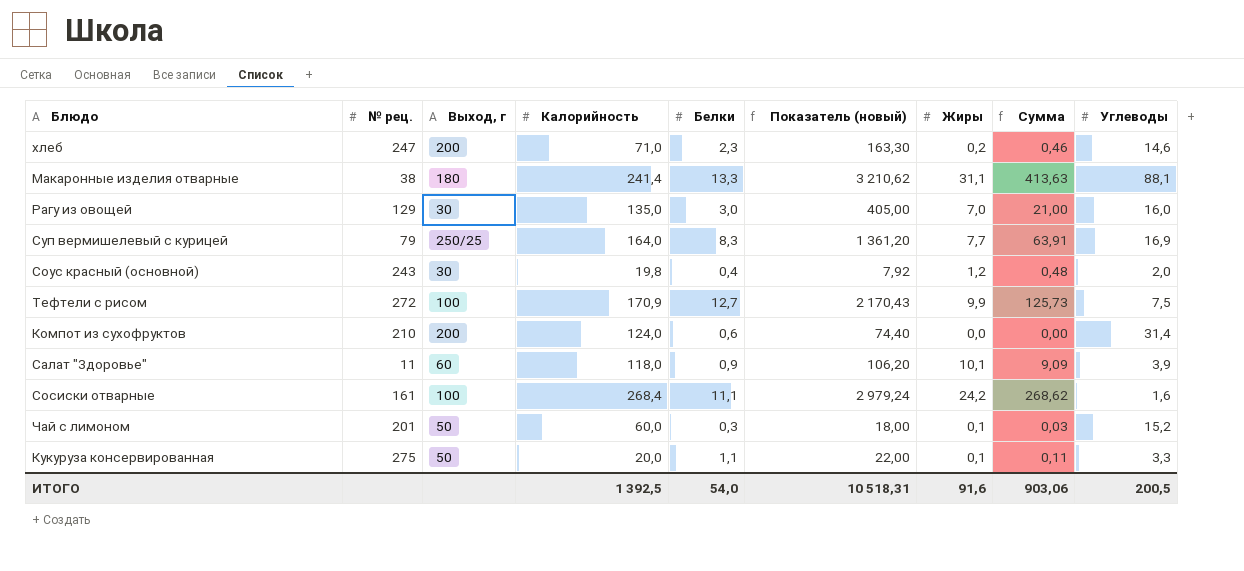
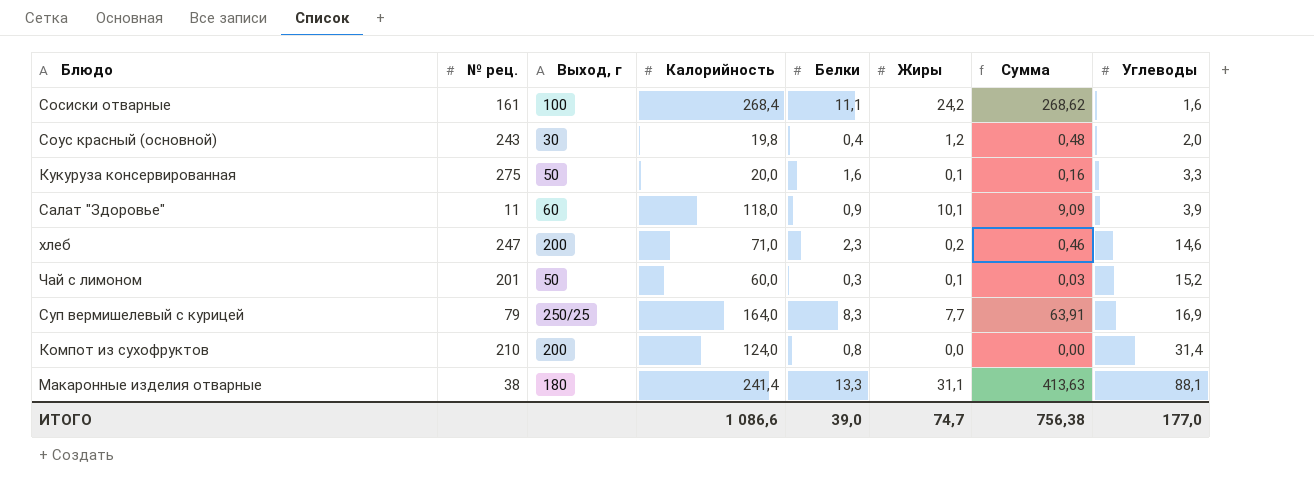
row order: none -> Углеводы ascending
column Показатель (новый) | formula: [Калорийность] * [Белки] -> none
row Рагу из овощей: 129 | 30 | 135,0 | 3,0 | 405,00 | 7,0 | 21,00 | 16,0 -> none
row Тефтели с рисом: 272 | 100 | 170,9 | 12,7 | 2 170,43 | 9,9 | 125,73 | 7,5 -> none
Кукуруза консервированная | Белки: 1,1 -> 1,6
Кукуруза консервированная | Сумма: 0,11 -> 0,16
Компот из сухофруктов | Белки: 0,6 -> 0,8
ИТОГО | Калорийность: 1 392,5 -> 1 086,6
ИТОГО | Белки: 54,0 -> 39,0
ИТОГО | Жиры: 91,6 -> 74,7
ИТОГО | Сумма: 903,06 -> 756,38
ИТОГО | Углеводы: 200,5 -> 177,0

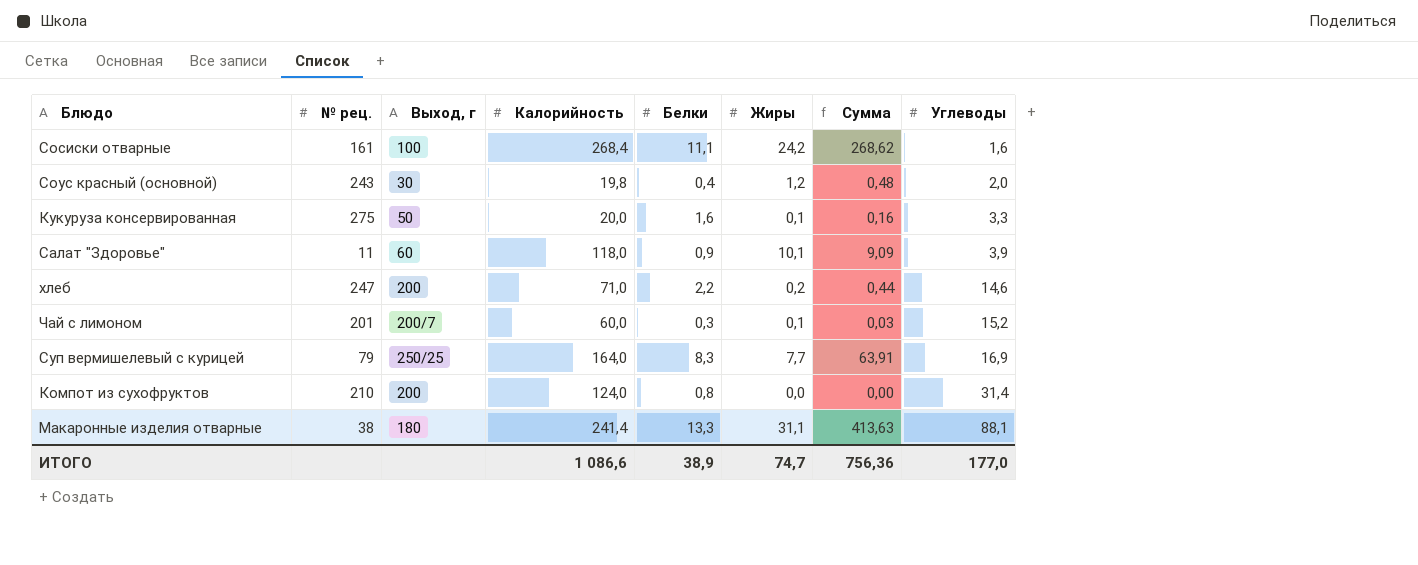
хлеб | Белки: 2,3 -> 2,2
хлеб | Сумма: 0,46 -> 0,44
Чай с лимоном | Выход, г: 50 -> 200/7
ИТОГО | Белки: 39,0 -> 38,9
ИТОГО | Сумма: 756,38 -> 756,36

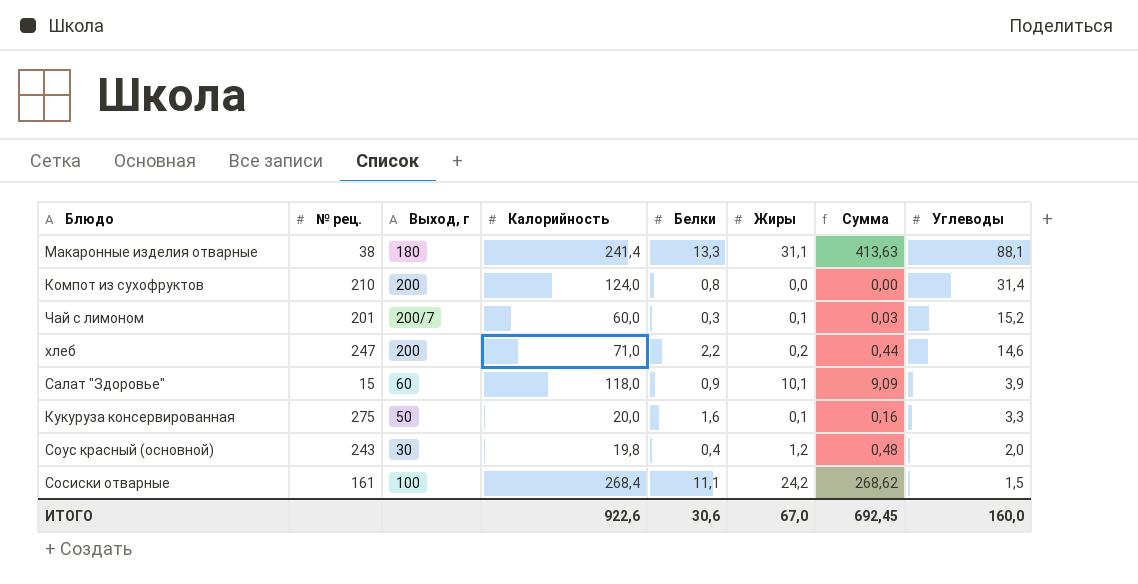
row order: Углеводы ascending -> Углеводы descending
row Суп вермишелевый с курицей: 79 | 250/25 | 164,0 | 8,3 | 7,7 | 63,91 | 16,9 -> none
Салат "Здоровье" | № рец.: 11 -> 15
Сосиски отварные | Углеводы: 1,6 -> 1,5
ИТОГО | Калорийность: 1 086,6 -> 922,6
ИТОГО | Белки: 38,9 -> 30,6
ИТОГО | Жиры: 74,7 -> 67,0
ИТОГО | Сумма: 756,36 -> 692,45
ИТОГО | Углеводы: 177,0 -> 160,0

